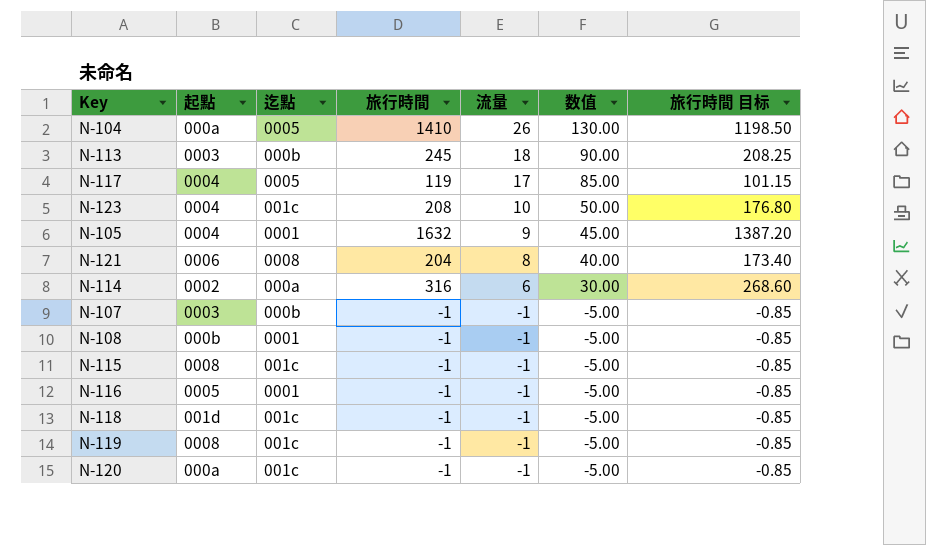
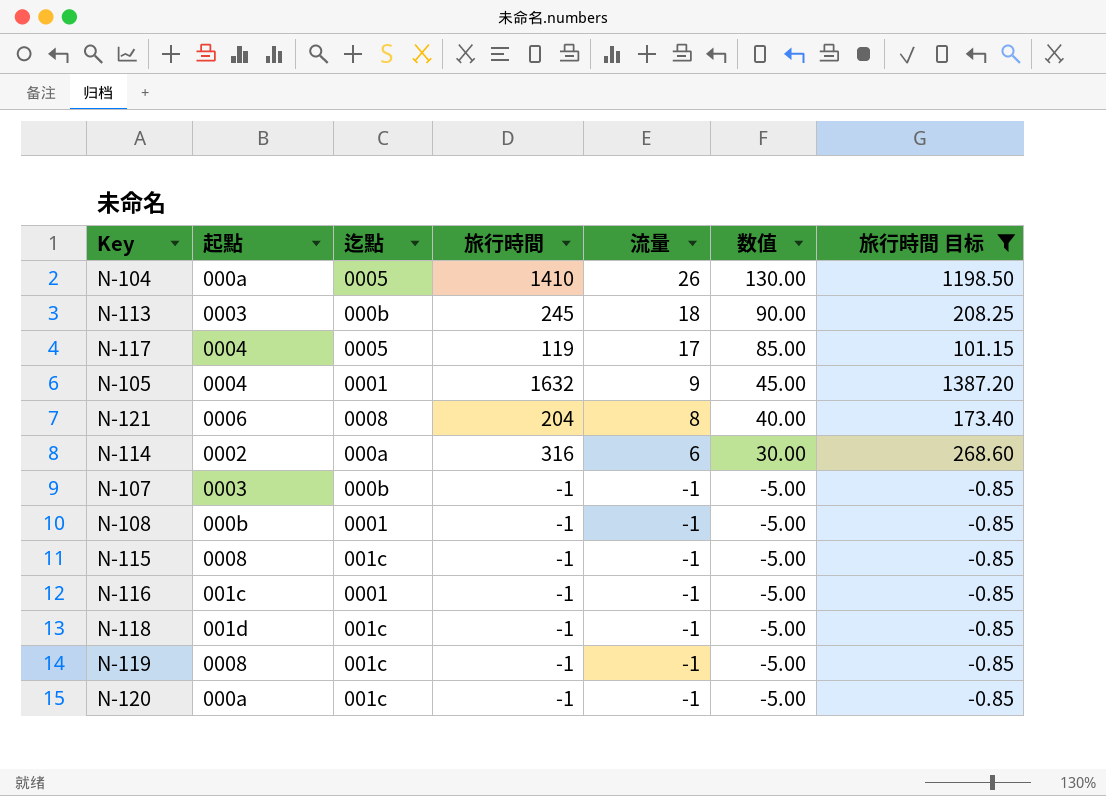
filter: none -> 旅行時間 目标 != 176.80
N-116 | 起點: 0005 -> 001c

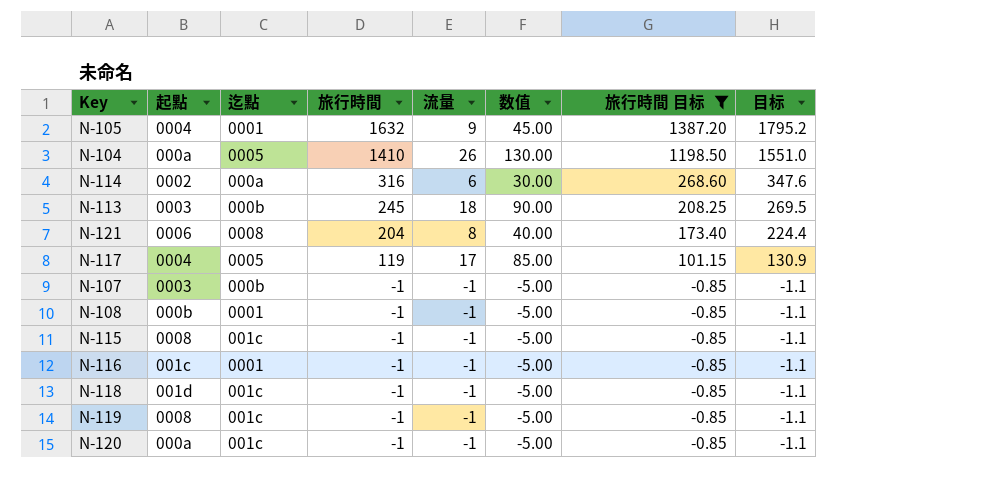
row order: 流量 descending -> 旅行時間 descending
column 目标 | formula: none -> [旅行時間] * 1.1

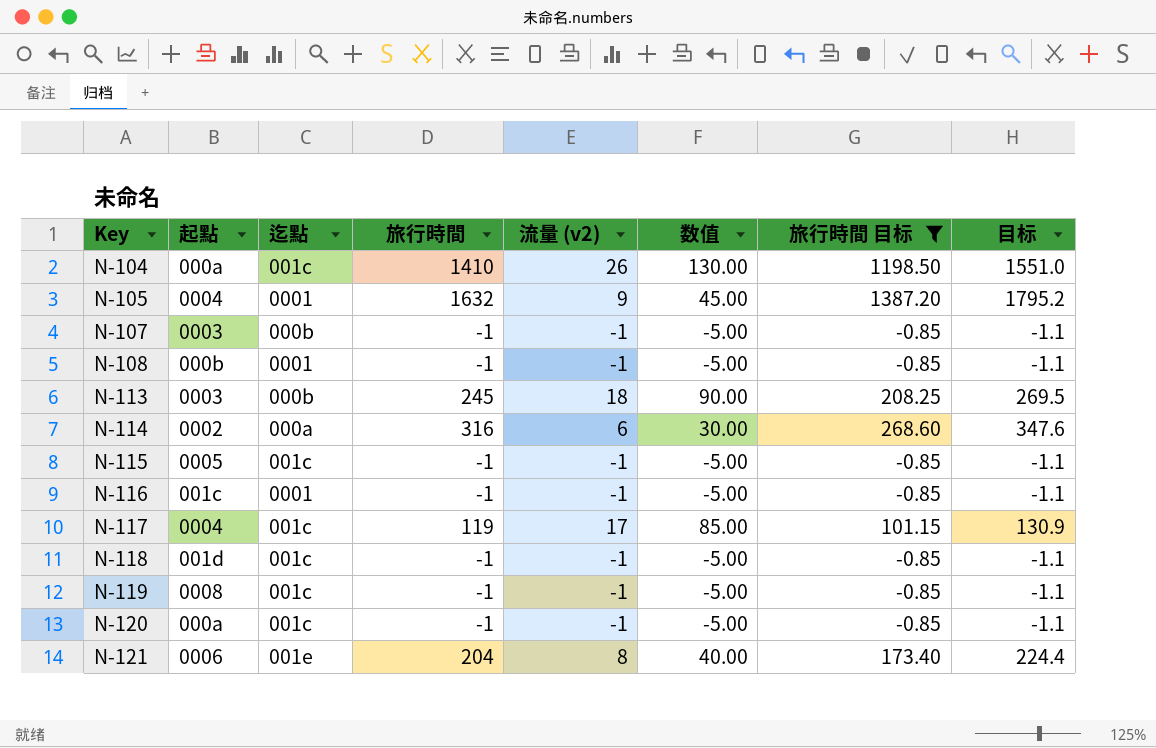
row order: 旅行時間 descending -> Key ascending
column name: 流量 -> 流量 (v2)
N-104 | 迄點: 0005 -> 001c
N-115 | 起點: 0008 -> 0005
N-117 | 迄點: 0005 -> 001c
N-121 | 迄點: 0008 -> 001e

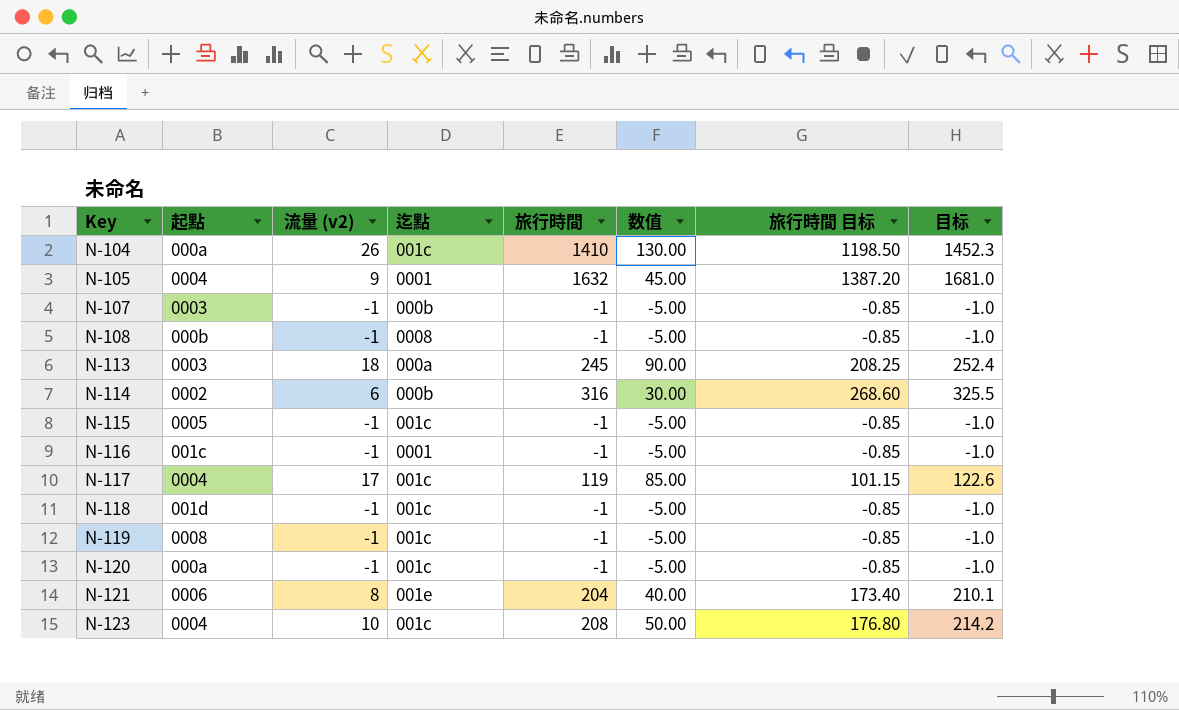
filter: 旅行時間 目标 != 176.80 -> none
column 流量 (v2) | position: 5 -> 3
column 目标 | formula: [旅行時間] * 1.1 -> [旅行時間] * 1.03
N-108 | 迄點: 0001 -> 0008
N-113 | 迄點: 000b -> 000a
N-114 | 迄點: 000a -> 000b

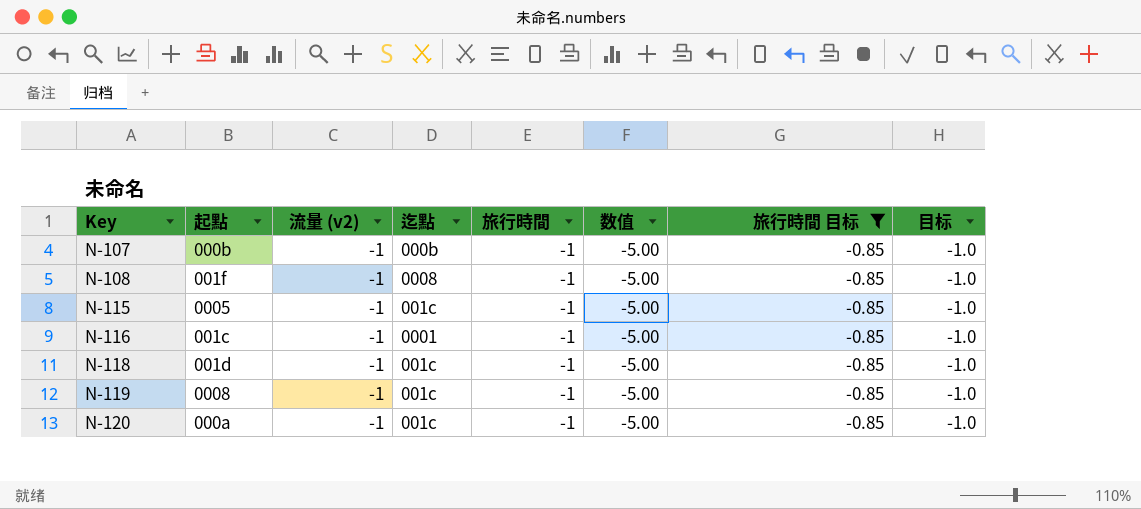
filter: none -> 旅行時間 目标 = -0.85
N-107 | 起點: 0003 -> 000b
N-108 | 起點: 000b -> 001f

